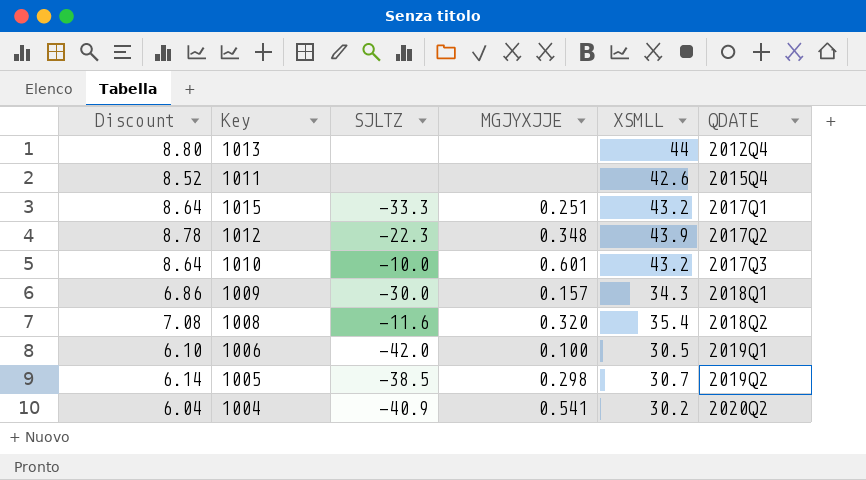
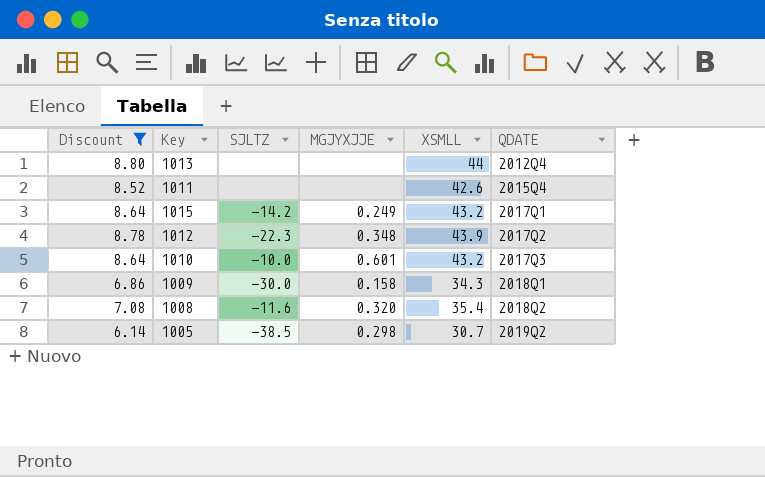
filter: none -> Discount >= 6.14
1015 | SJLTZ: -33.3 -> -14.2
1015 | MGJYXJJE: 0.251 -> 0.249
1009 | MGJYXJJE: 0.157 -> 0.158

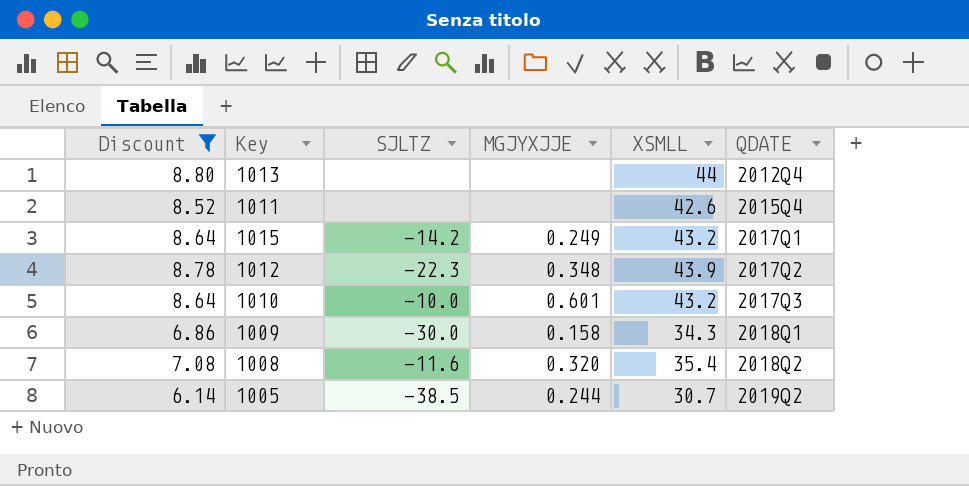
1005 | MGJYXJJE: 0.298 -> 0.244

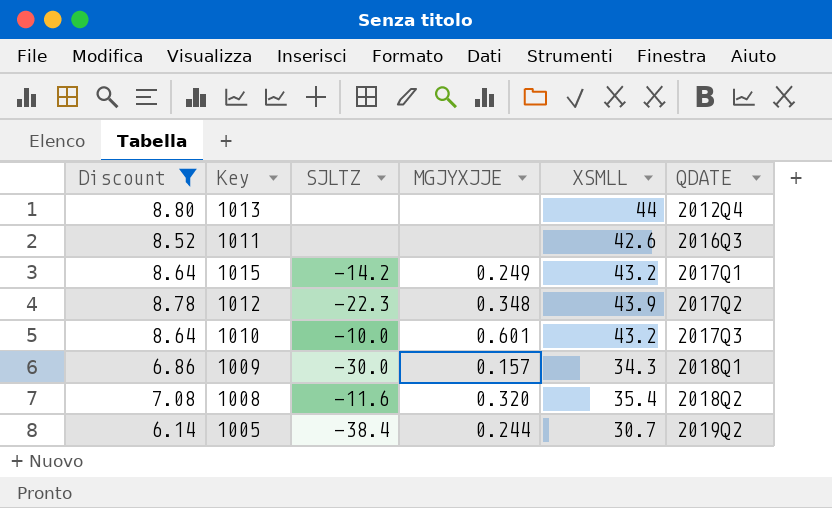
1011 | QDATE: 2015Q4 -> 2016Q3
1009 | MGJYXJJE: 0.158 -> 0.157
1005 | SJLTZ: -38.5 -> -38.4

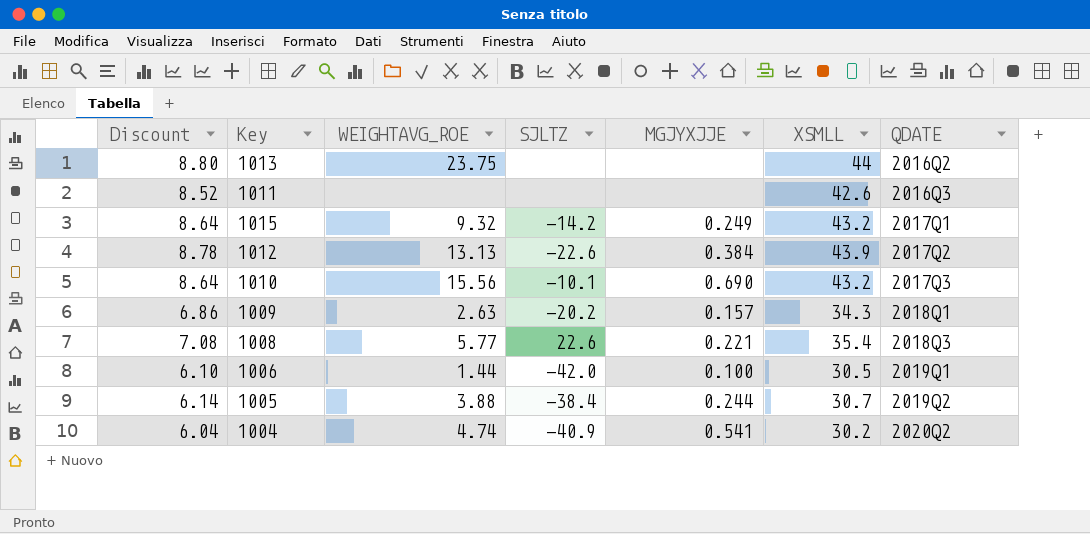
filter: Discount >= 6.14 -> none
column WEIGHTAVG_ROE | position: none -> 3
1013 | QDATE: 2012Q4 -> 2016Q2
1012 | SJLTZ: -22.3 -> -22.6
1012 | MGJYXJJE: 0.348 -> 0.384
1010 | SJLTZ: -10.0 -> -10.1
1010 | MGJYXJJE: 0.601 -> 0.690
1009 | SJLTZ: -30.0 -> -20.2
1008 | SJLTZ: -11.6 -> 22.6
1008 | MGJYXJJE: 0.320 -> 0.221
1008 | QDATE: 2018Q2 -> 2018Q3

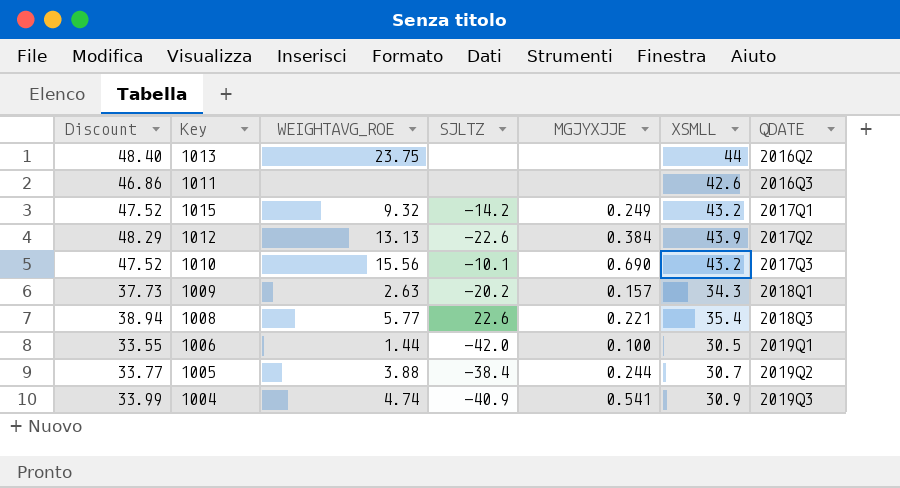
column Discount | formula: [XSMLL] * 0.2 -> [XSMLL] * 1.1
1004 | XSMLL: 30.2 -> 30.9
1004 | QDATE: 2020Q2 -> 2019Q3

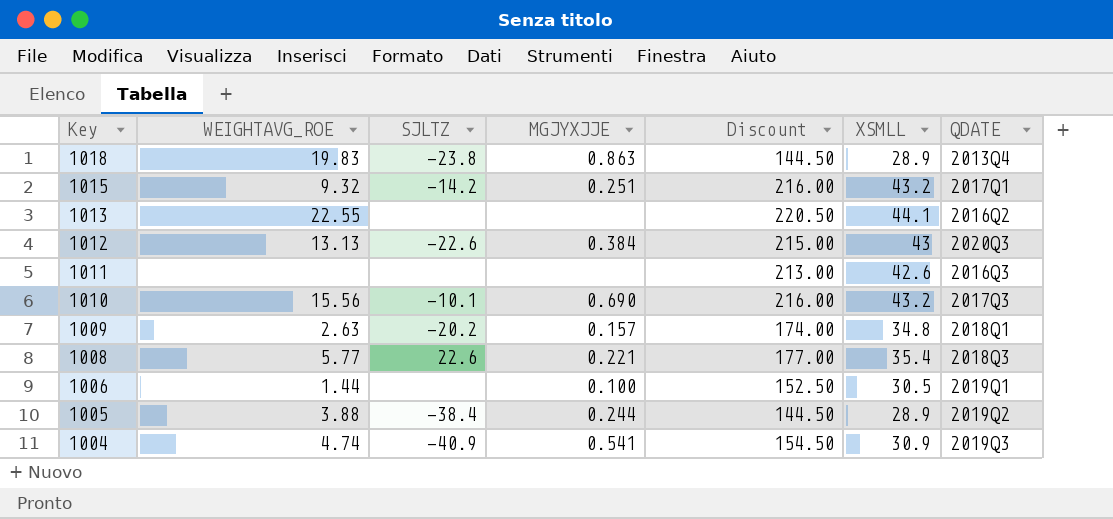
row order: QDATE ascending -> Key descending
column Discount | formula: [XSMLL] * 1.1 -> [XSMLL] * 5
column Discount | position: 1 -> 5
row 1018: none -> 19.83 | -23.8 | 0.863 | 144.50 | 28.9 | 2013Q4
1015 | MGJYXJJE: 0.249 -> 0.251
1013 | WEIGHTAVG_ROE: 23.75 -> 22.55
1013 | XSMLL: 44 -> 44.1
1012 | XSMLL: 43.9 -> 43
1012 | QDATE: 2017Q2 -> 2020Q3
1009 | XSMLL: 34.3 -> 34.8
1006 | SJLTZ: -42.0 -> none
1005 | XSMLL: 30.7 -> 28.9

